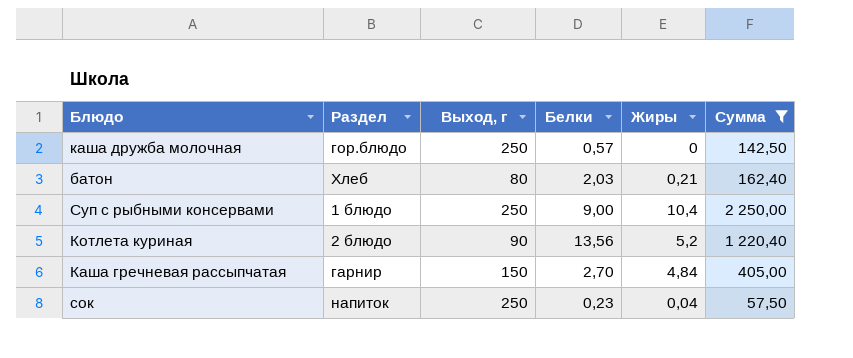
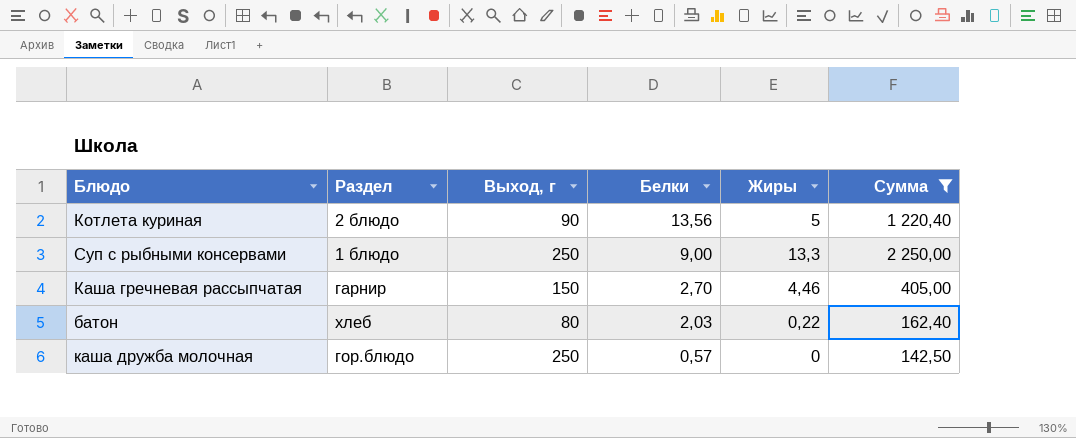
row order: none -> Белки descending
row сок: напиток | 250 | 0,23 | 0,04 | 57,50 -> none
Котлета куриная | Жиры: 5,2 -> 5
Суп с рыбными консервами | Жиры: 10,4 -> 13,3
Каша гречневая рассыпчатая | Жиры: 4,84 -> 4,46
батон | Раздел: Хлеб -> хлеб
батон | Жиры: 0,21 -> 0,22

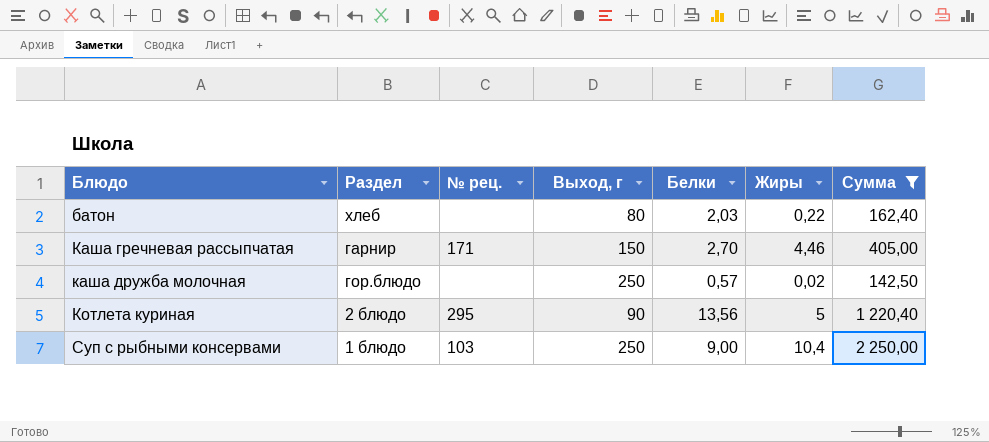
row order: Белки descending -> Блюдо ascending
column № рец. | position: none -> 3
каша дружба молочная | Жиры: 0 -> 0,02
Суп с рыбными консервами | Жиры: 13,3 -> 10,4

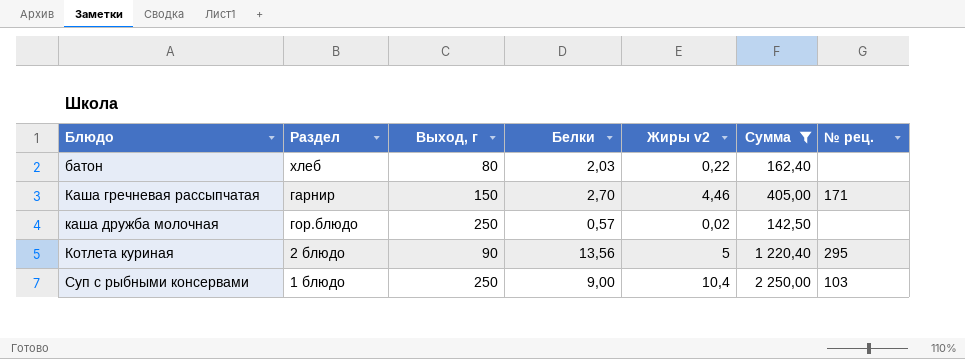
column name: Жиры -> Жиры v2
column № рец. | position: 3 -> 7

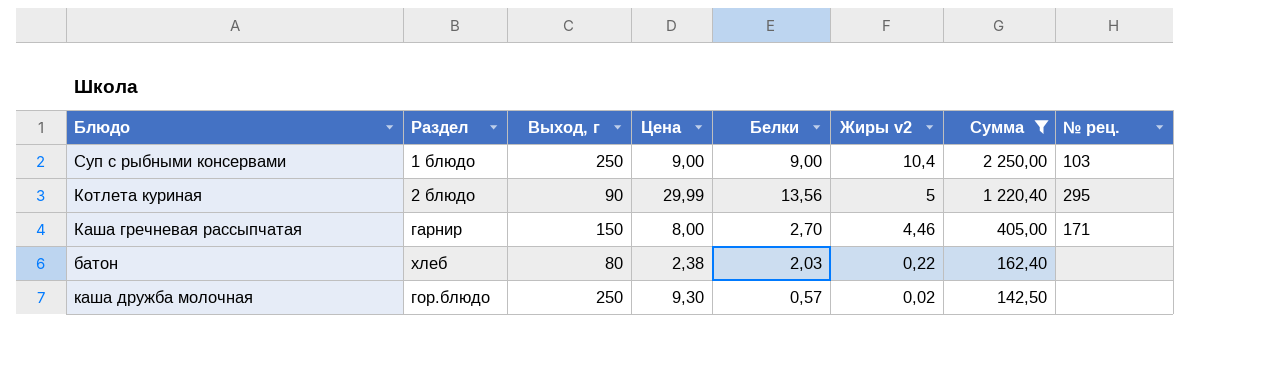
row order: Блюдо ascending -> Жиры v2 descending
column Цена | position: none -> 4

